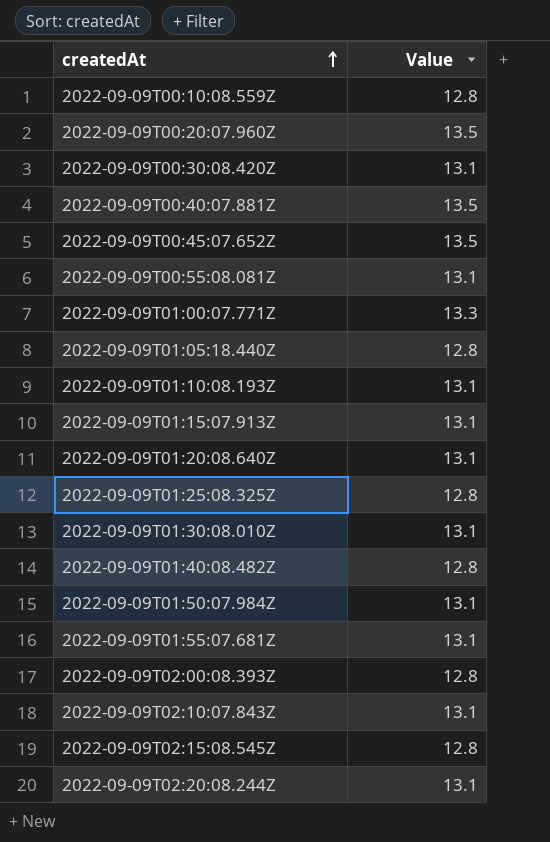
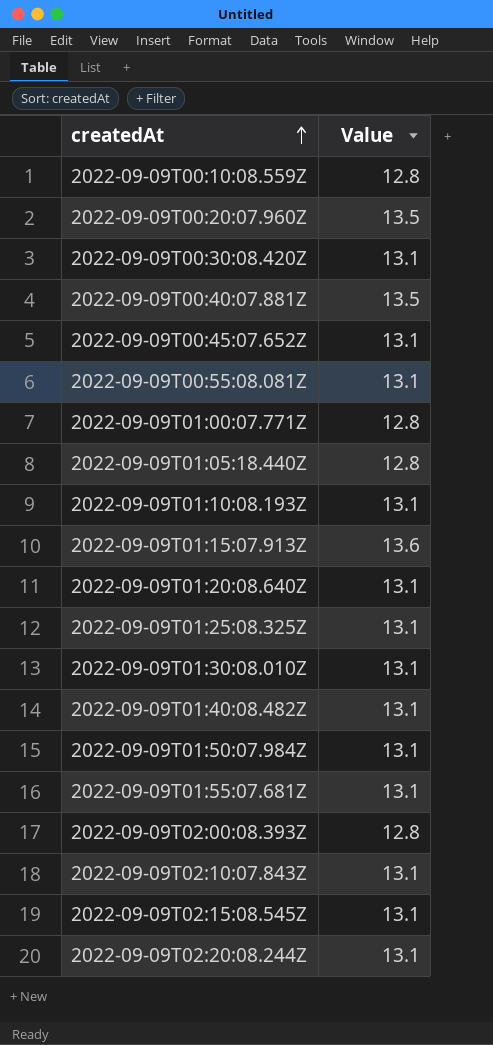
2022-09-09T00:45:07.652Z | Value: 13.5 -> 13.1
2022-09-09T01:00:07.771Z | Value: 13.3 -> 12.8
2022-09-09T01:15:07.913Z | Value: 13.1 -> 13.6
2022-09-09T01:25:08.325Z | Value: 12.8 -> 13.1
2022-09-09T01:40:08.482Z | Value: 12.8 -> 13.1
2022-09-09T02:15:08.545Z | Value: 12.8 -> 13.1

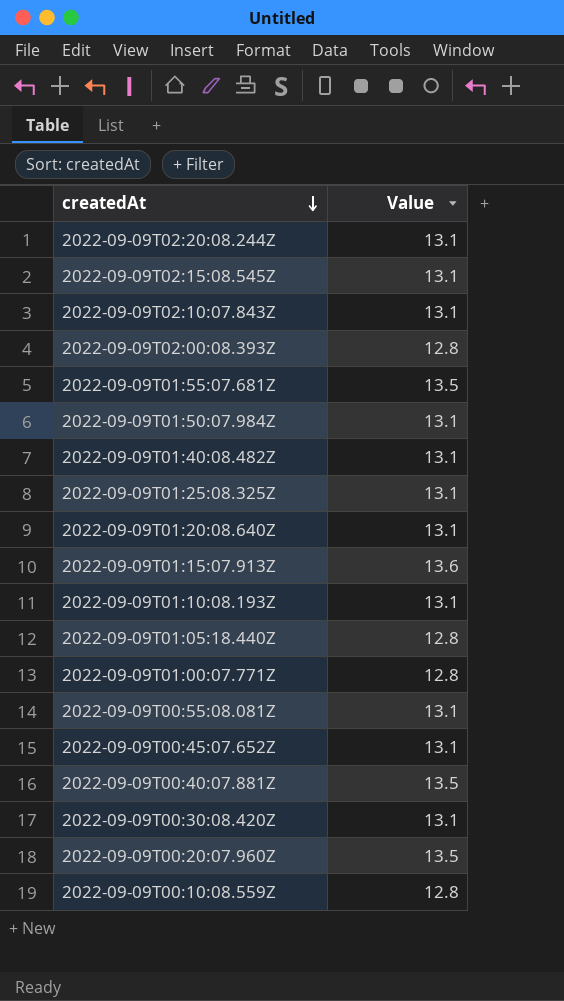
row order: createdAt ascending -> createdAt descending
row 2022-09-09T01:30:08.010Z: 13.1 -> none
2022-09-09T01:55:07.681Z | Value: 13.1 -> 13.5

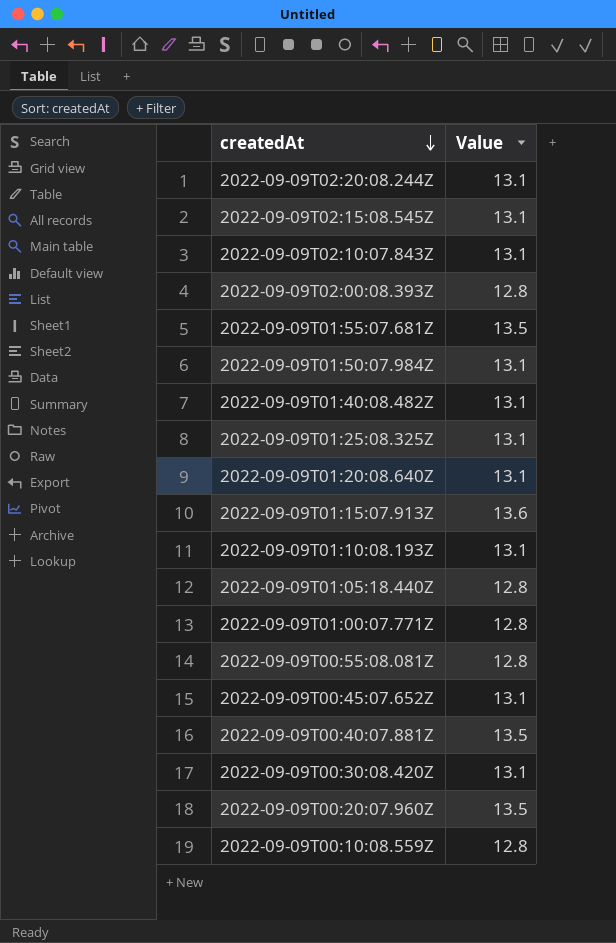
2022-09-09T00:55:08.081Z | Value: 13.1 -> 12.8

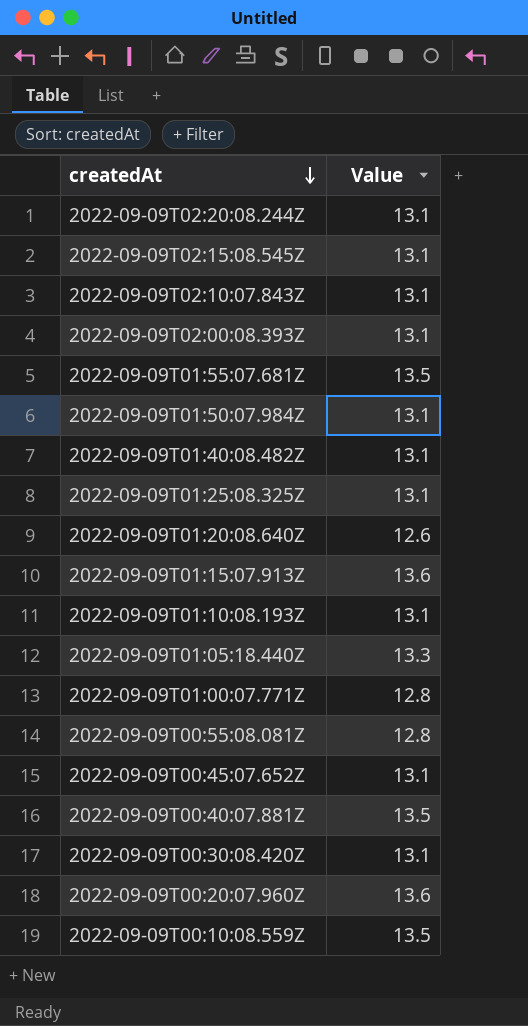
2022-09-09T02:00:08.393Z | Value: 12.8 -> 13.1
2022-09-09T01:20:08.640Z | Value: 13.1 -> 12.6
2022-09-09T01:05:18.440Z | Value: 12.8 -> 13.3
2022-09-09T00:20:07.960Z | Value: 13.5 -> 13.6
2022-09-09T00:10:08.559Z | Value: 12.8 -> 13.5

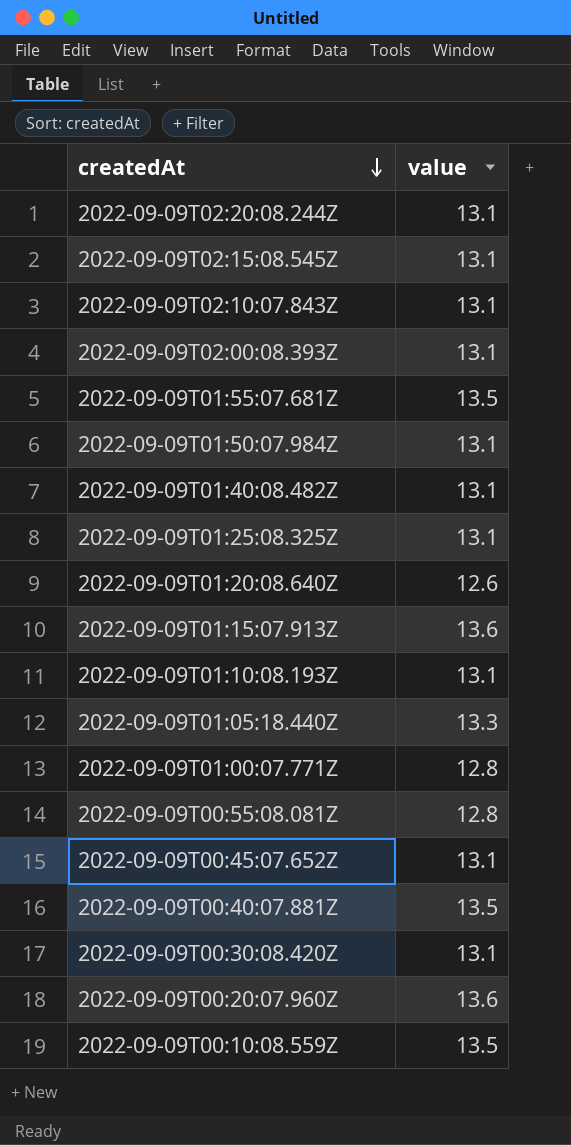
column name: Value -> value

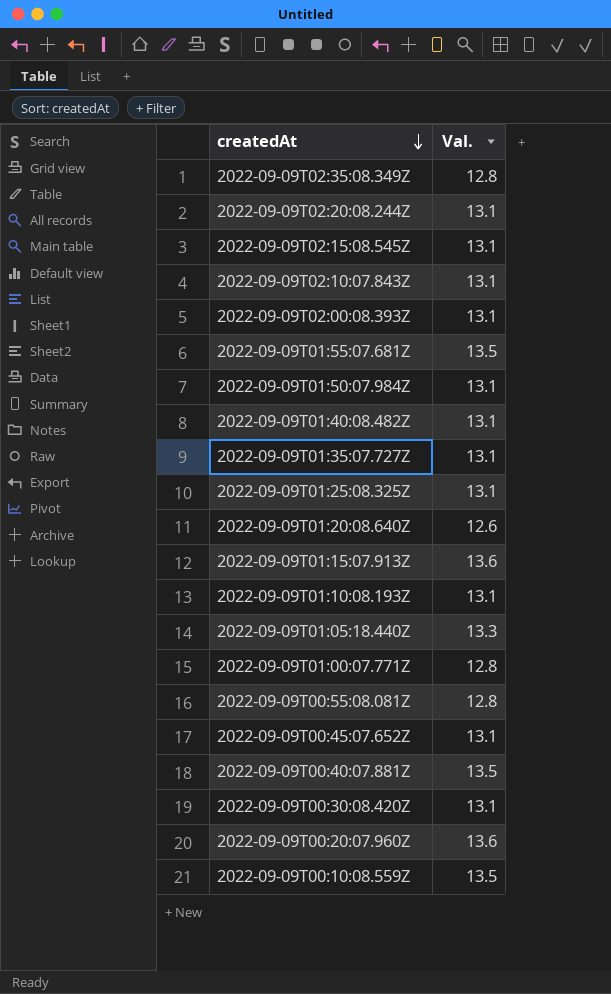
column name: value -> Val.
row 2022-09-09T02:35:08.349Z: none -> 12.8
row 2022-09-09T01:35:07.727Z: none -> 13.1

